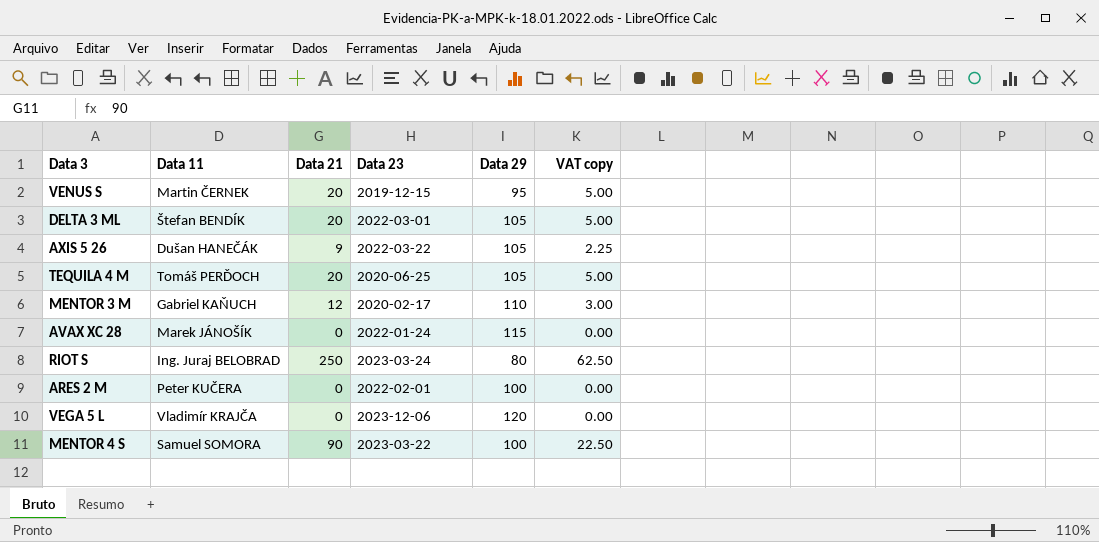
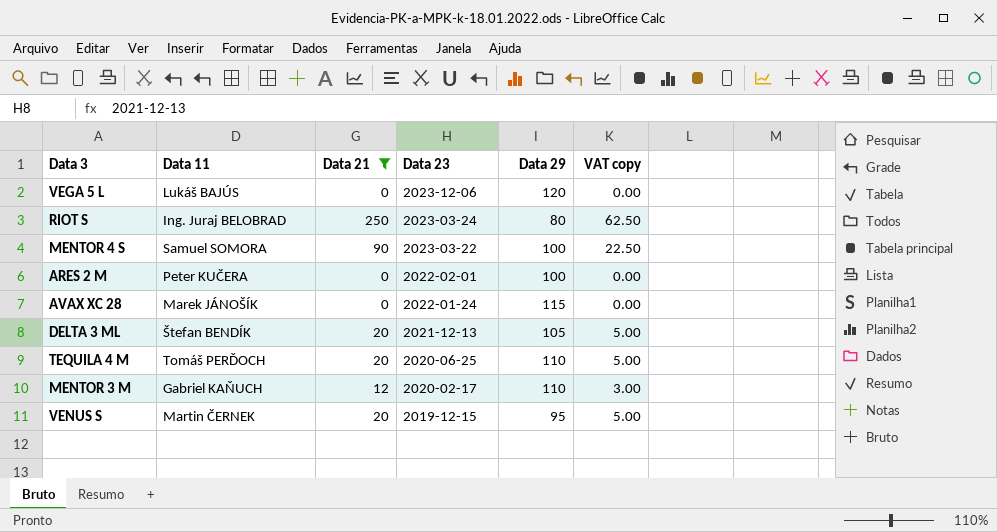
filter: none -> Data 21 != 9
row order: none -> Data 23 descending
VEGA 5 L | Data 11: Vladimír KRAJČA -> Lukáš BAJÚS
DELTA 3 ML | Data 23: 2022-03-01 -> 2021-12-13
TEQUILA 4 M | Data 29: 105 -> 110

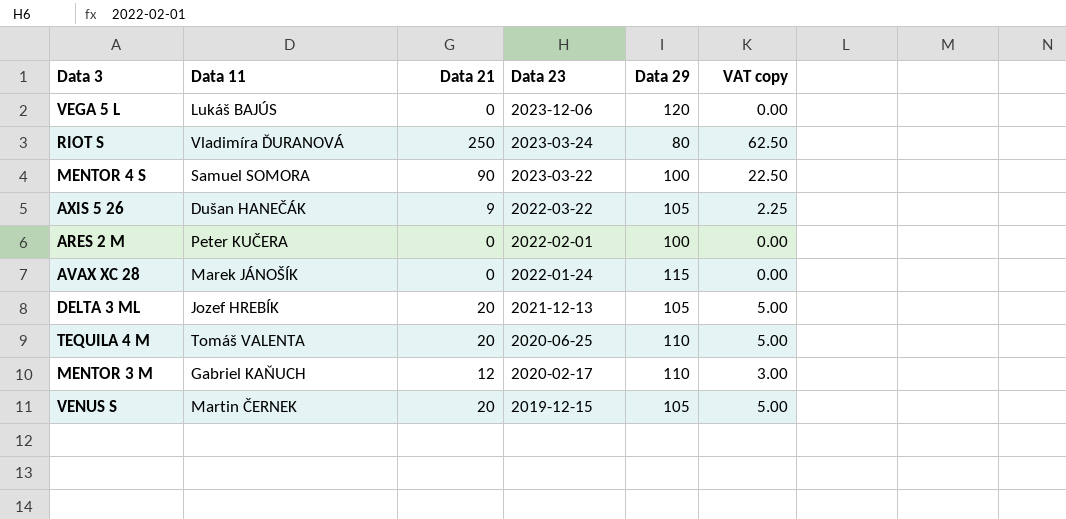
filter: Data 21 != 9 -> none
RIOT S | Data 11: Ing. Juraj BELOBRAD -> Vladimíra ĎURANOVÁ
DELTA 3 ML | Data 11: Štefan BENDÍK -> Jozef HREBÍK
TEQUILA 4 M | Data 11: Tomáš PERĎOCH -> Tomáš VALENTA
VENUS S | Data 29: 95 -> 105

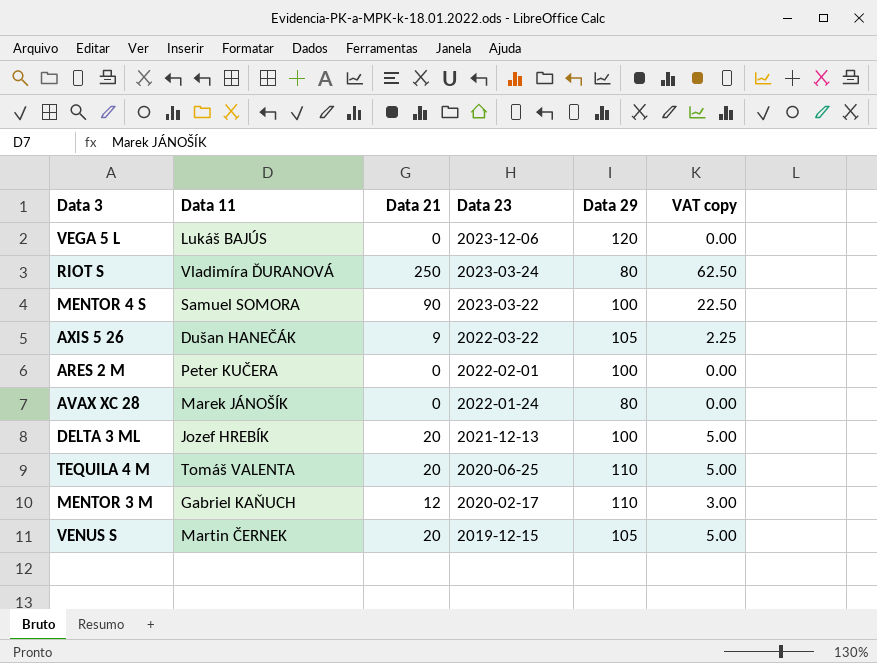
AVAX XC 28 | Data 29: 115 -> 80
DELTA 3 ML | Data 29: 105 -> 100

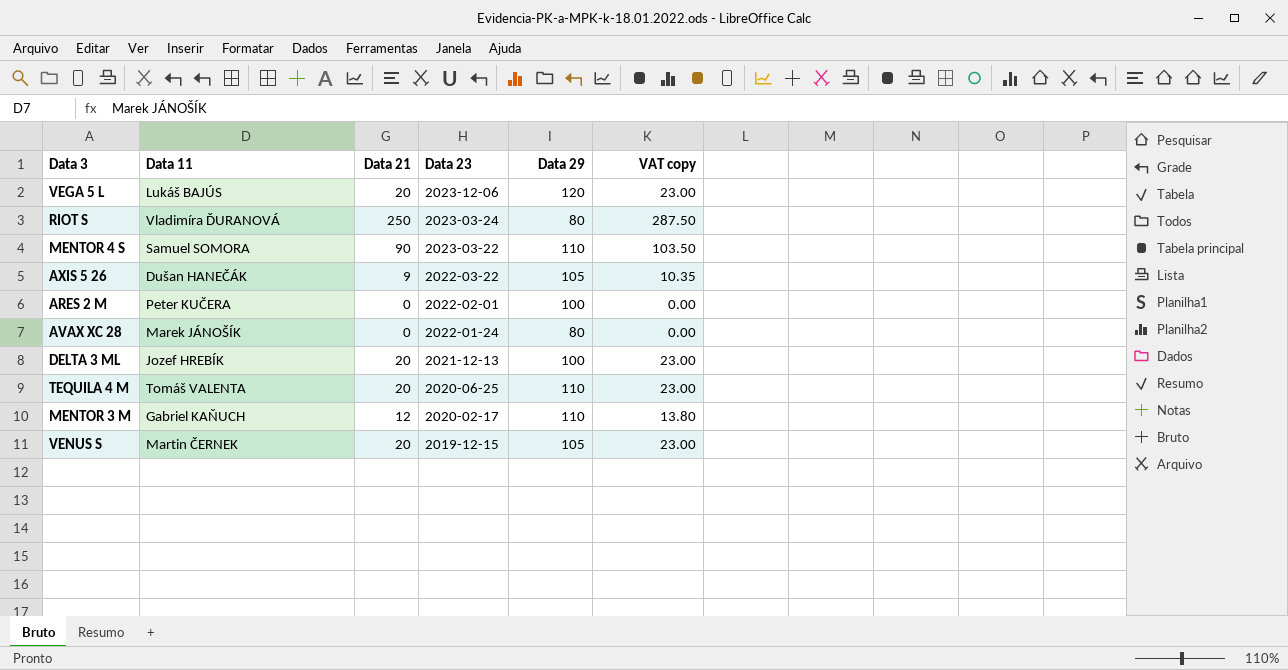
column VAT copy | formula: [Data 21] * 0.25 -> [Data 21] * 1.15
VEGA 5 L | Data 21: 0 -> 20
MENTOR 4 S | Data 29: 100 -> 110

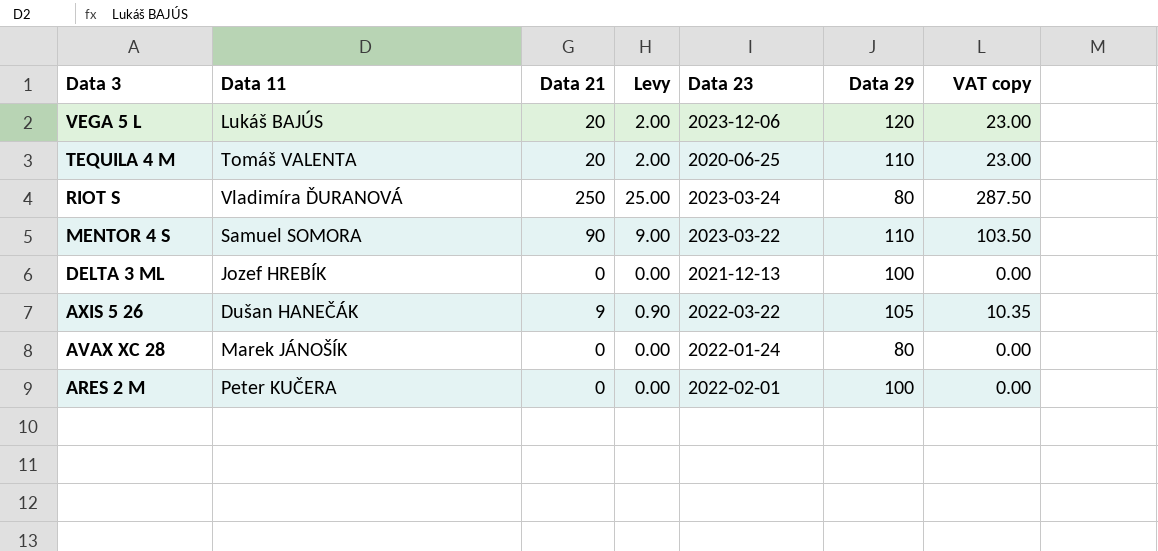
row order: Data 23 descending -> Data 3 descending
column Levy | formula: none -> [Data 21] * 0.1
row MENTOR 3 M: Gabriel KAŇUCH | 12 | 2020-02-17 | 110 | 13.80 -> none
row VENUS S: Martin ČERNEK | 20 | 2019-12-15 | 105 | 23.00 -> none
DELTA 3 ML | Data 21: 20 -> 0
DELTA 3 ML | VAT copy: 23.00 -> 0.00

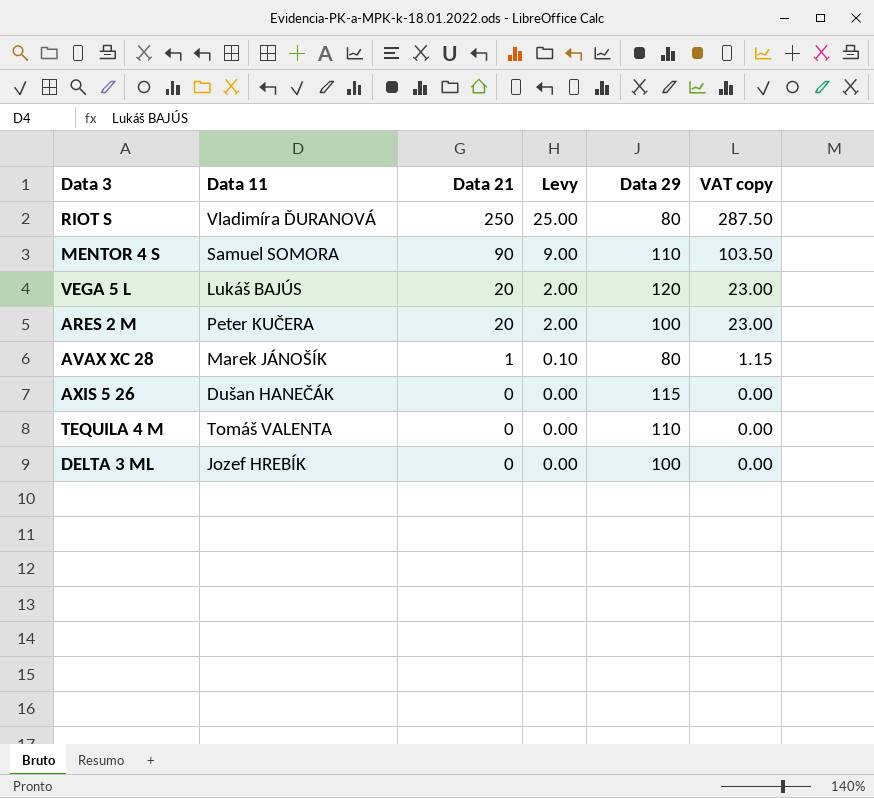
row order: Data 3 descending -> Data 21 descending
column Data 23 | position: 5 -> none
ARES 2 M | Data 21: 0 -> 20
ARES 2 M | Levy: 0.00 -> 2.00
ARES 2 M | VAT copy: 0.00 -> 23.00
AVAX XC 28 | Data 21: 0 -> 1
AVAX XC 28 | Levy: 0.00 -> 0.10
AVAX XC 28 | VAT copy: 0.00 -> 1.15
AXIS 5 26 | Data 21: 9 -> 0
AXIS 5 26 | Levy: 0.90 -> 0.00
AXIS 5 26 | Data 29: 105 -> 115
AXIS 5 26 | VAT copy: 10.35 -> 0.00
TEQUILA 4 M | Data 21: 20 -> 0
TEQUILA 4 M | Levy: 2.00 -> 0.00
TEQUILA 4 M | VAT copy: 23.00 -> 0.00

